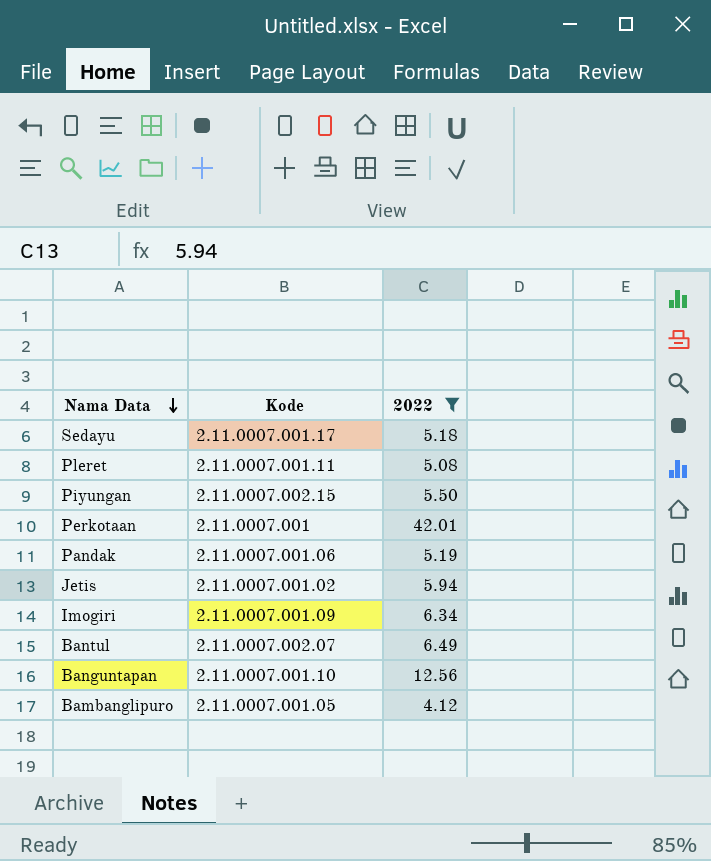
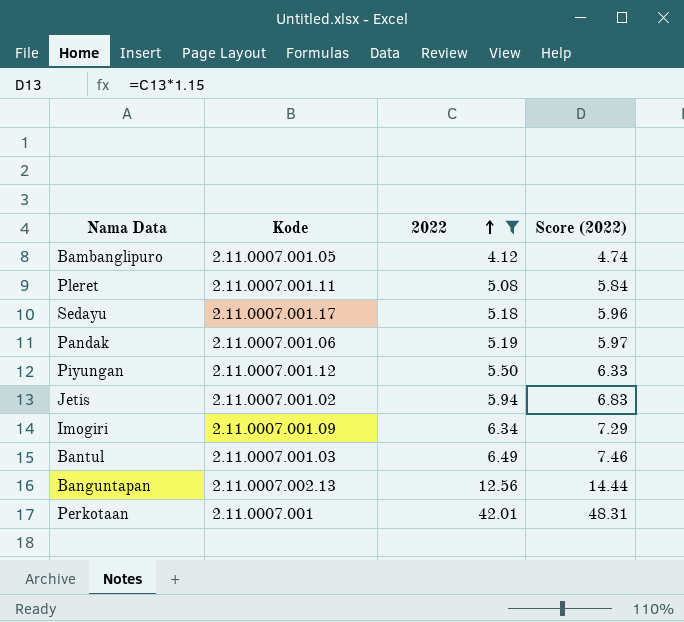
row order: Nama Data descending -> 2022 ascending
column Score (2022) | formula: none -> [2022] * 1.15
Piyungan | Kode: 2.11.0007.002.15 -> 2.11.0007.001.12
Bantul | Kode: 2.11.0007.002.07 -> 2.11.0007.001.03
Banguntapan | Kode: 2.11.0007.001.10 -> 2.11.0007.002.13

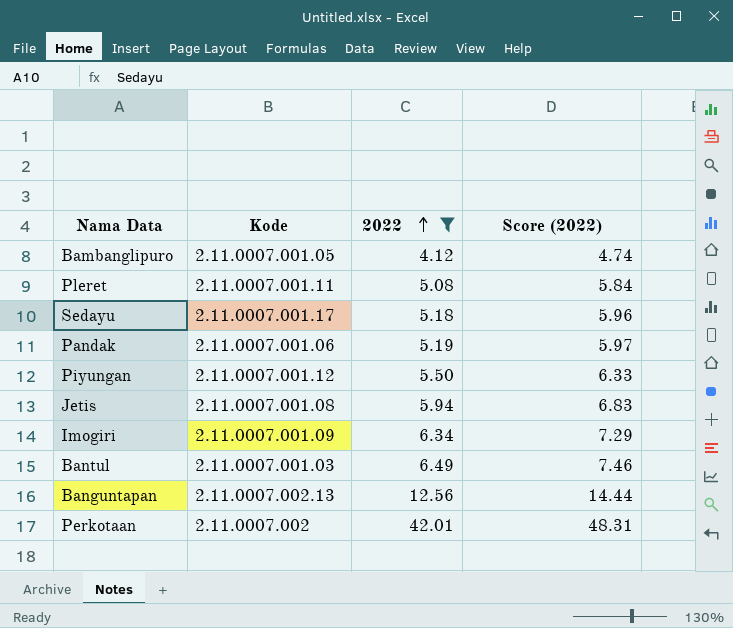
Jetis | Kode: 2.11.0007.001.02 -> 2.11.0007.001.08
Perkotaan | Kode: 2.11.0007.001 -> 2.11.0007.002

